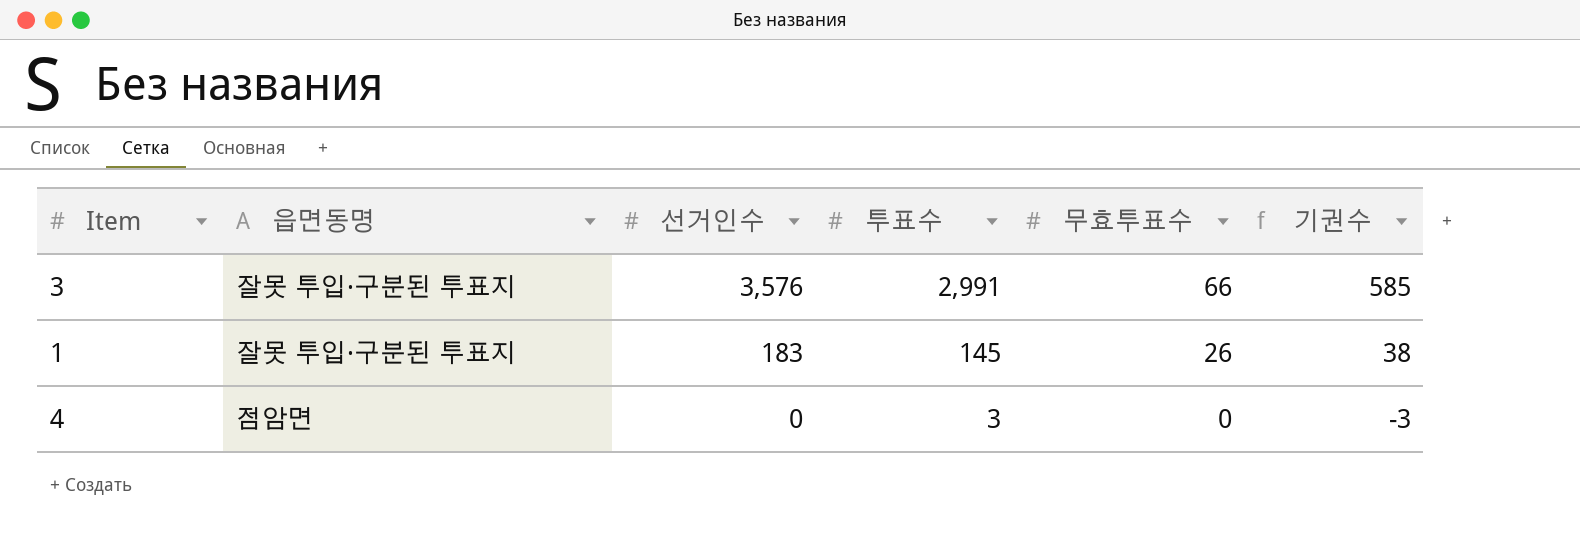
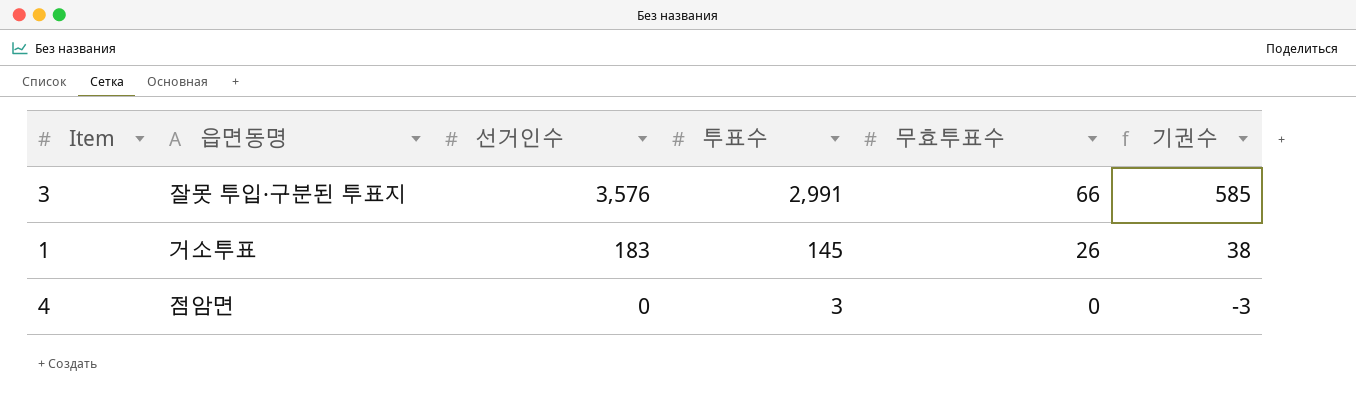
1 | 읍면동명: 잘못 투입·구분된 투표지 -> 거소투표

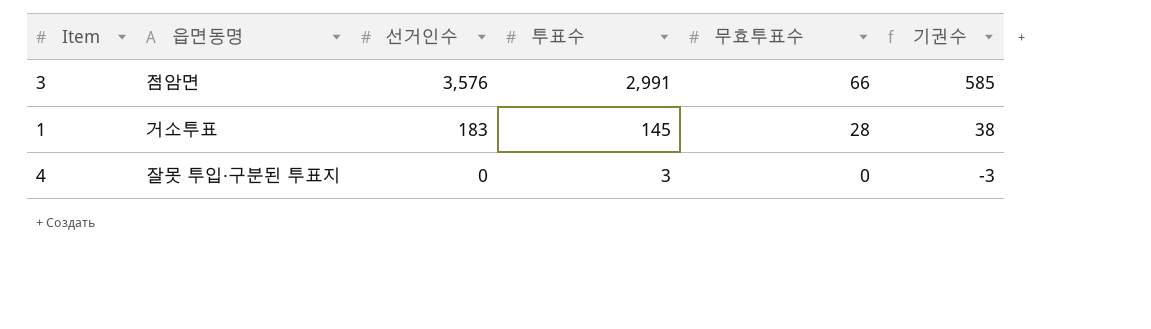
3 | 읍면동명: 잘못 투입·구분된 투표지 -> 점암면
1 | 무효투표수: 26 -> 28
4 | 읍면동명: 점암면 -> 잘못 투입·구분된 투표지

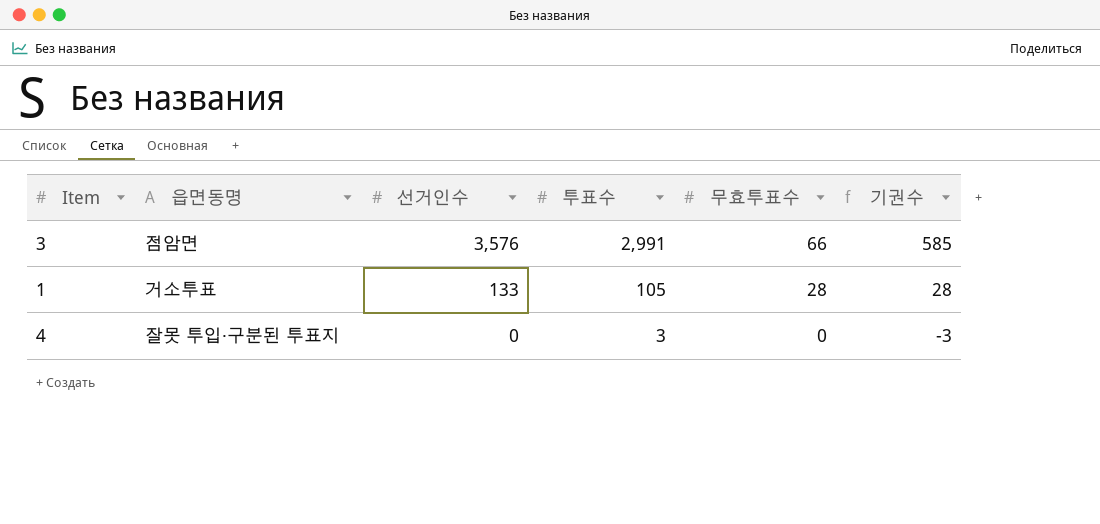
1 | 선거인수: 183 -> 133
1 | 투표수: 145 -> 105
1 | 기권수: 38 -> 28

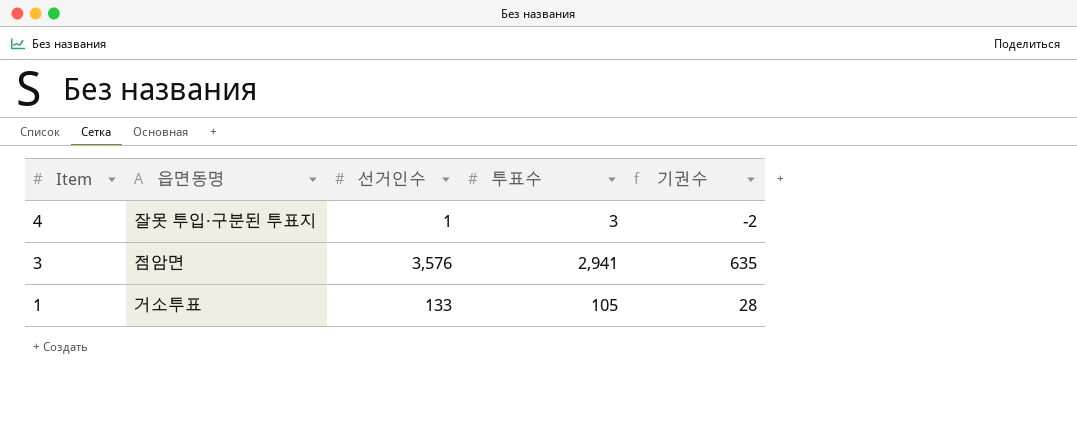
row order: 선거인수 descending -> Item descending
column 무효투표수 | position: 5 -> none
4 | 선거인수: 0 -> 1
4 | 기권수: -3 -> -2
3 | 투표수: 2,991 -> 2,941
3 | 기권수: 585 -> 635

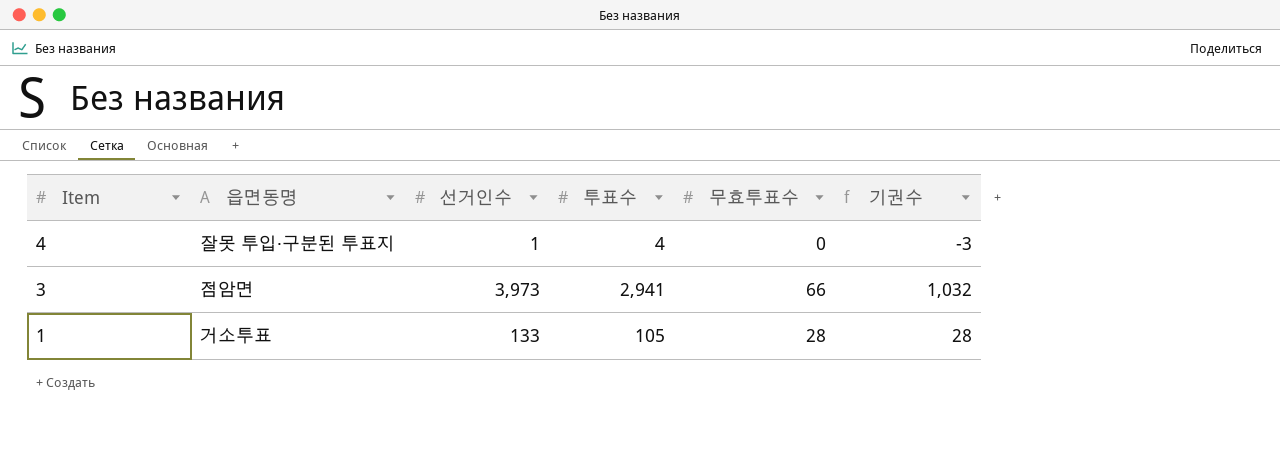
column 무효투표수 | position: none -> 5
4 | 투표수: 3 -> 4
4 | 기권수: -2 -> -3
3 | 선거인수: 3,576 -> 3,973
3 | 기권수: 635 -> 1,032

